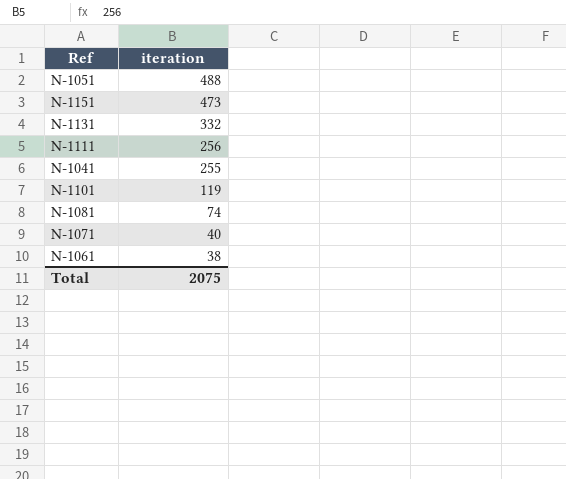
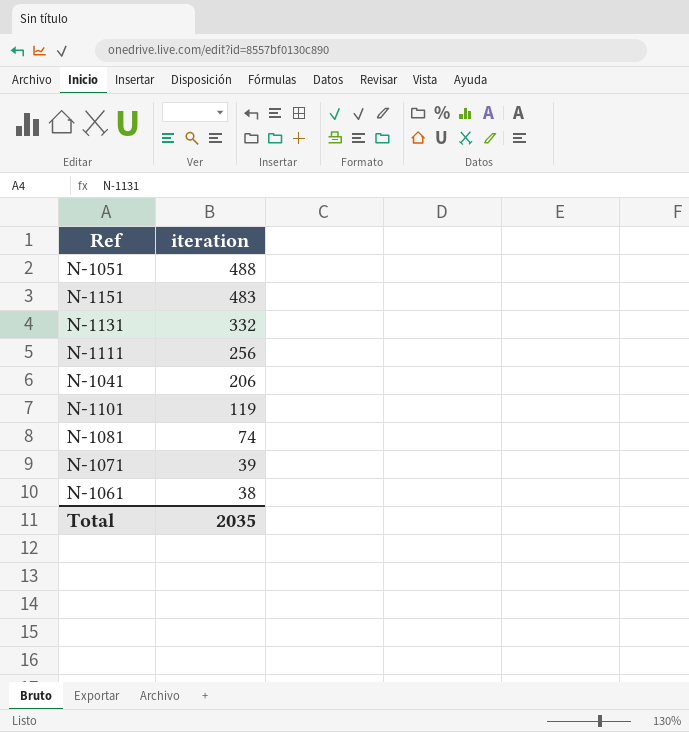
N-1151 | iteration: 473 -> 483
N-1041 | iteration: 255 -> 206
N-1071 | iteration: 40 -> 39
Total | iteration: 2075 -> 2035

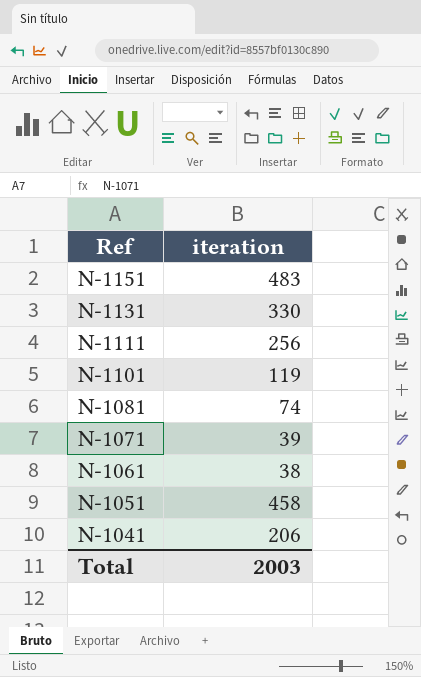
row order: iteration descending -> Ref descending
N-1131 | iteration: 332 -> 330
N-1051 | iteration: 488 -> 458
Total | iteration: 2035 -> 2003

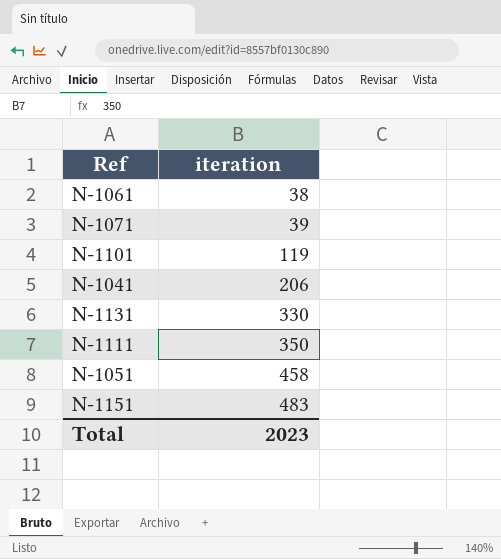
row order: Ref descending -> iteration ascending
row N-1081: 74 -> none
N-1111 | iteration: 256 -> 350
Total | iteration: 2003 -> 2023

